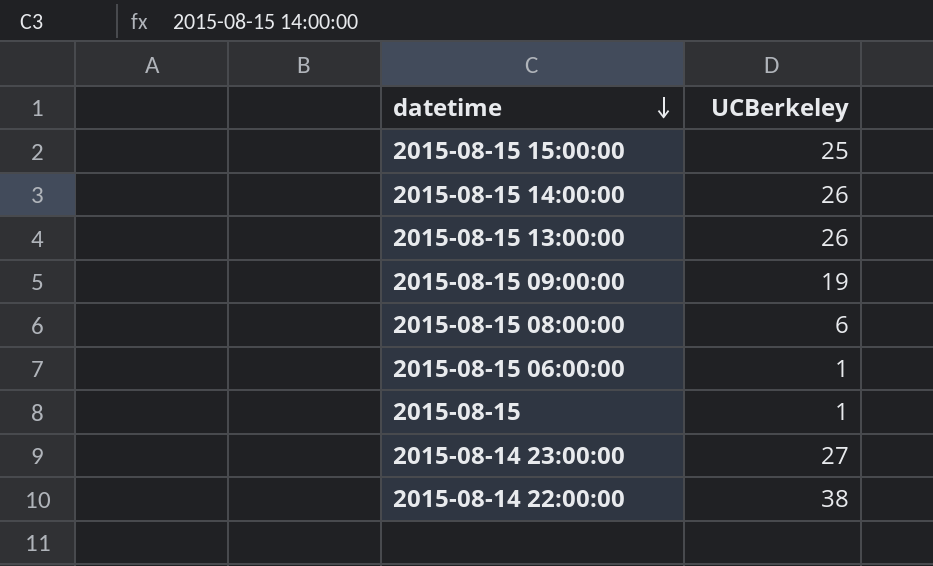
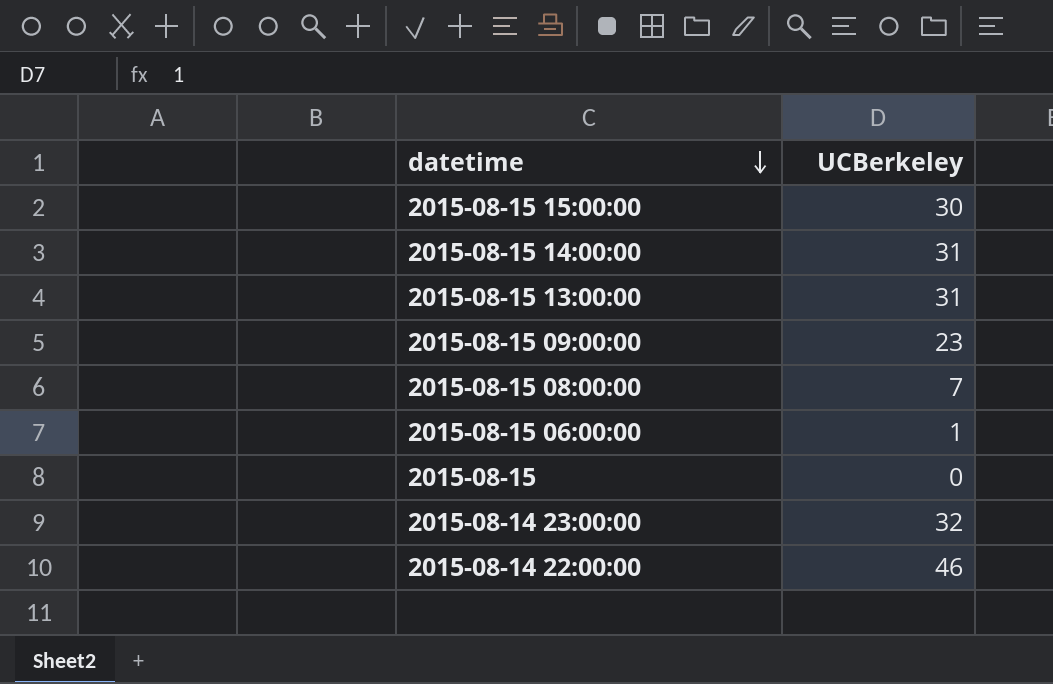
2015-08-15 15:00:00 | UCBerkeley: 25 -> 30
2015-08-15 14:00:00 | UCBerkeley: 26 -> 31
2015-08-15 13:00:00 | UCBerkeley: 26 -> 31
2015-08-15 09:00:00 | UCBerkeley: 19 -> 23
2015-08-15 08:00:00 | UCBerkeley: 6 -> 7
2015-08-15 | UCBerkeley: 1 -> 0
2015-08-14 23:00:00 | UCBerkeley: 27 -> 32
2015-08-14 22:00:00 | UCBerkeley: 38 -> 46

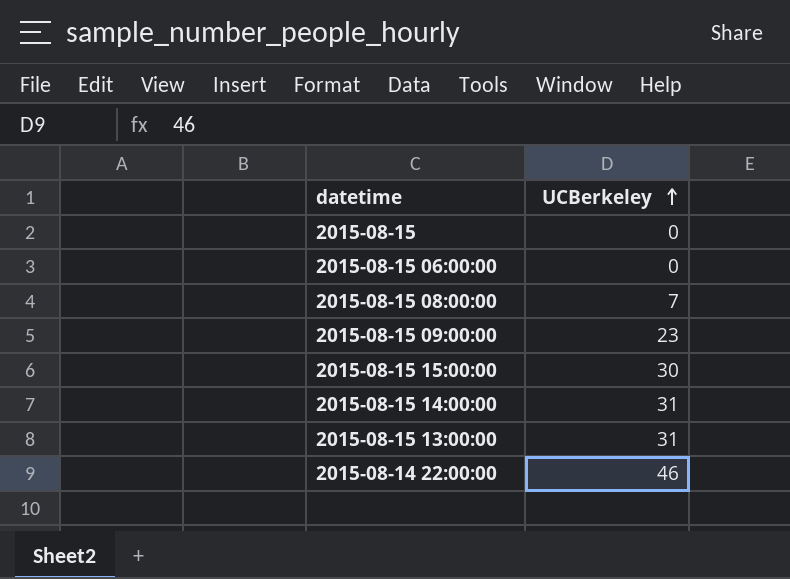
row order: datetime descending -> UCBerkeley ascending
row 2015-08-14 23:00:00: 32 -> none
2015-08-15 06:00:00 | UCBerkeley: 1 -> 0

